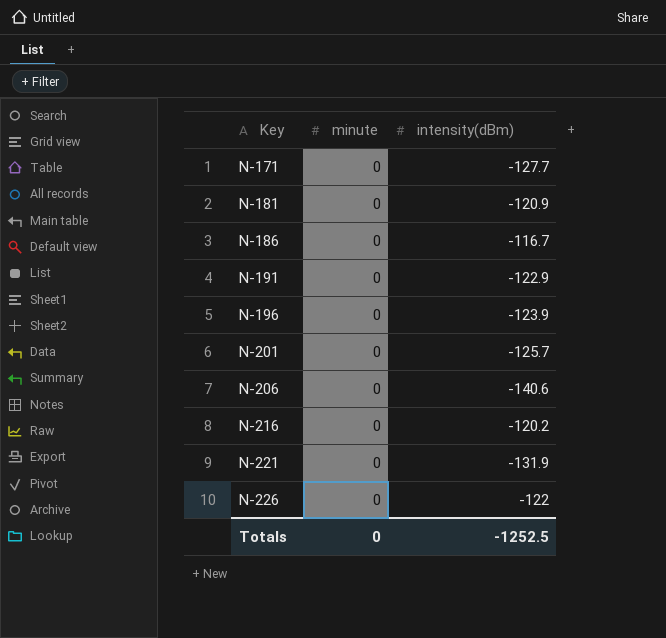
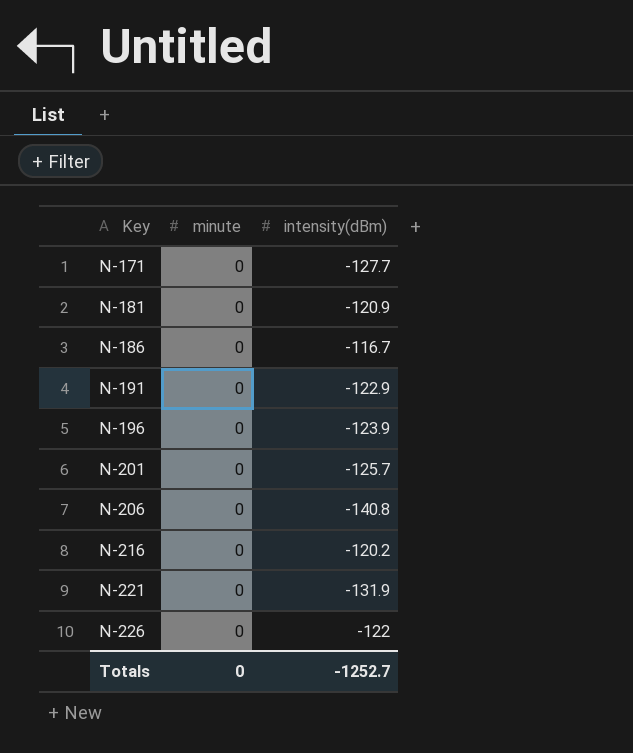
N-206 | intensity(dBm): -140.6 -> -140.8
Totals | intensity(dBm): -1252.5 -> -1252.7

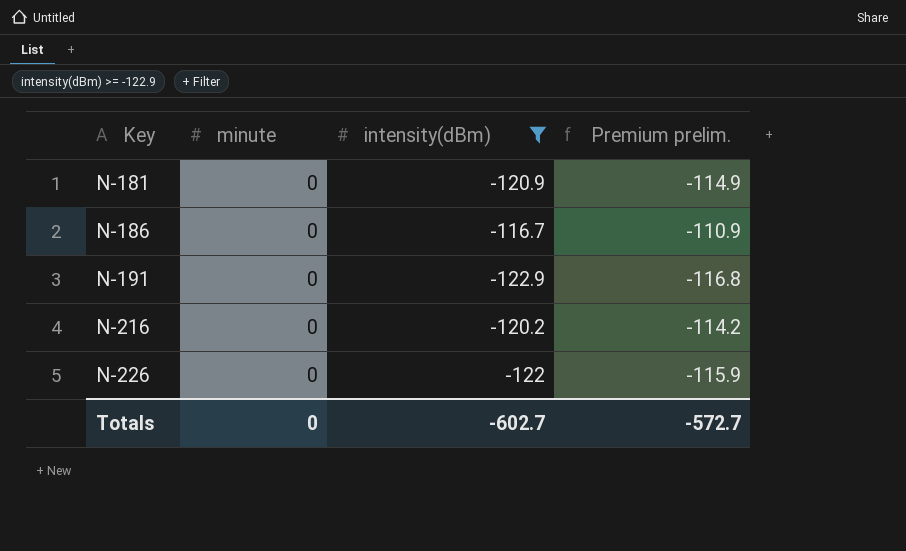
filter: none -> intensity(dBm) >= -122.9
column Premium prelim. | formula: none -> [intensity(dBm)] * 0.95
Totals | intensity(dBm): -1252.7 -> -602.7

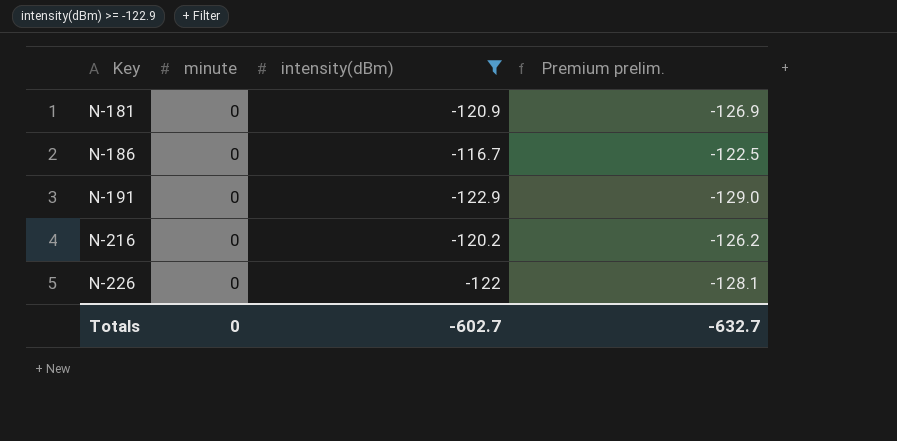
column Premium prelim. | formula: [intensity(dBm)] * 0.95 -> [intensity(dBm)] * 1.05
Totals | Premium prelim.: -572.7 -> -632.7

